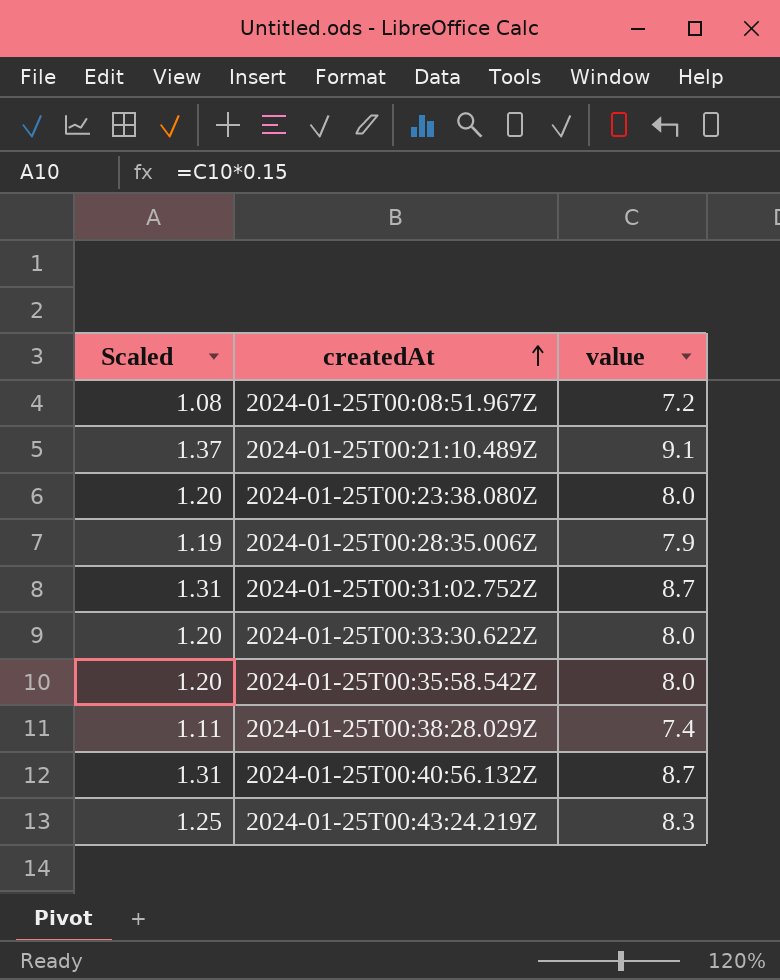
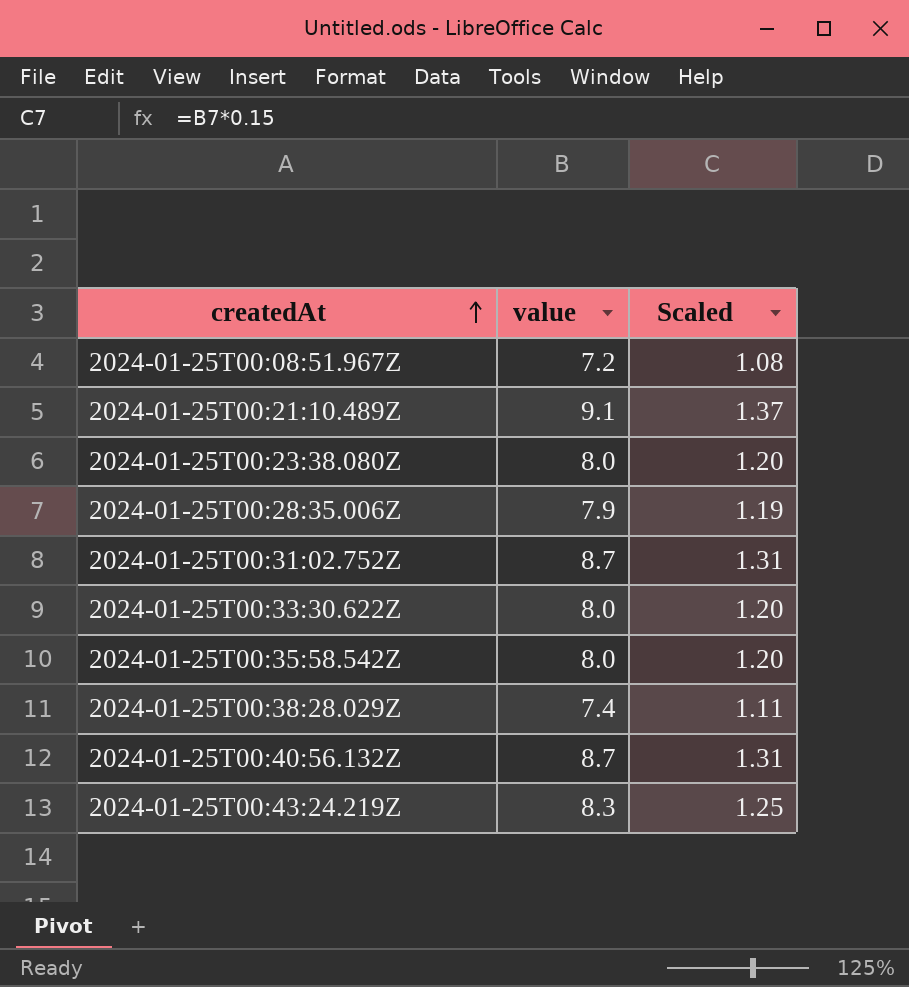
column Scaled | position: 1 -> 3

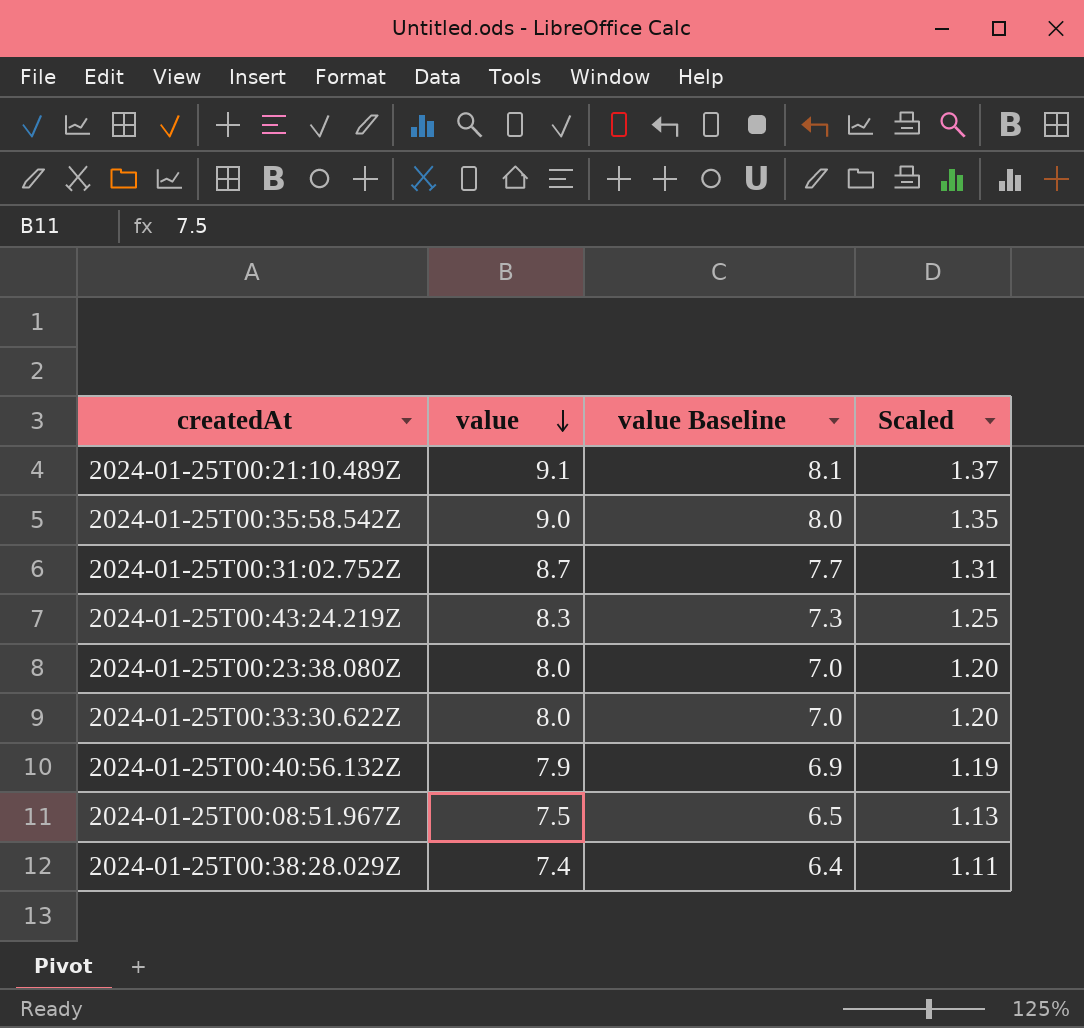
row order: createdAt ascending -> value descending
column value Baseline | formula: none -> [value] - 1
row 2024-01-25T00:28:35.006Z: 7.9 | 1.19 -> none
2024-01-25T00:35:58.542Z | value: 8.0 -> 9.0
2024-01-25T00:35:58.542Z | Scaled: 1.20 -> 1.35
2024-01-25T00:40:56.132Z | value: 8.7 -> 7.9
2024-01-25T00:40:56.132Z | Scaled: 1.31 -> 1.19
2024-01-25T00:08:51.967Z | value: 7.2 -> 7.5
2024-01-25T00:08:51.967Z | Scaled: 1.08 -> 1.13

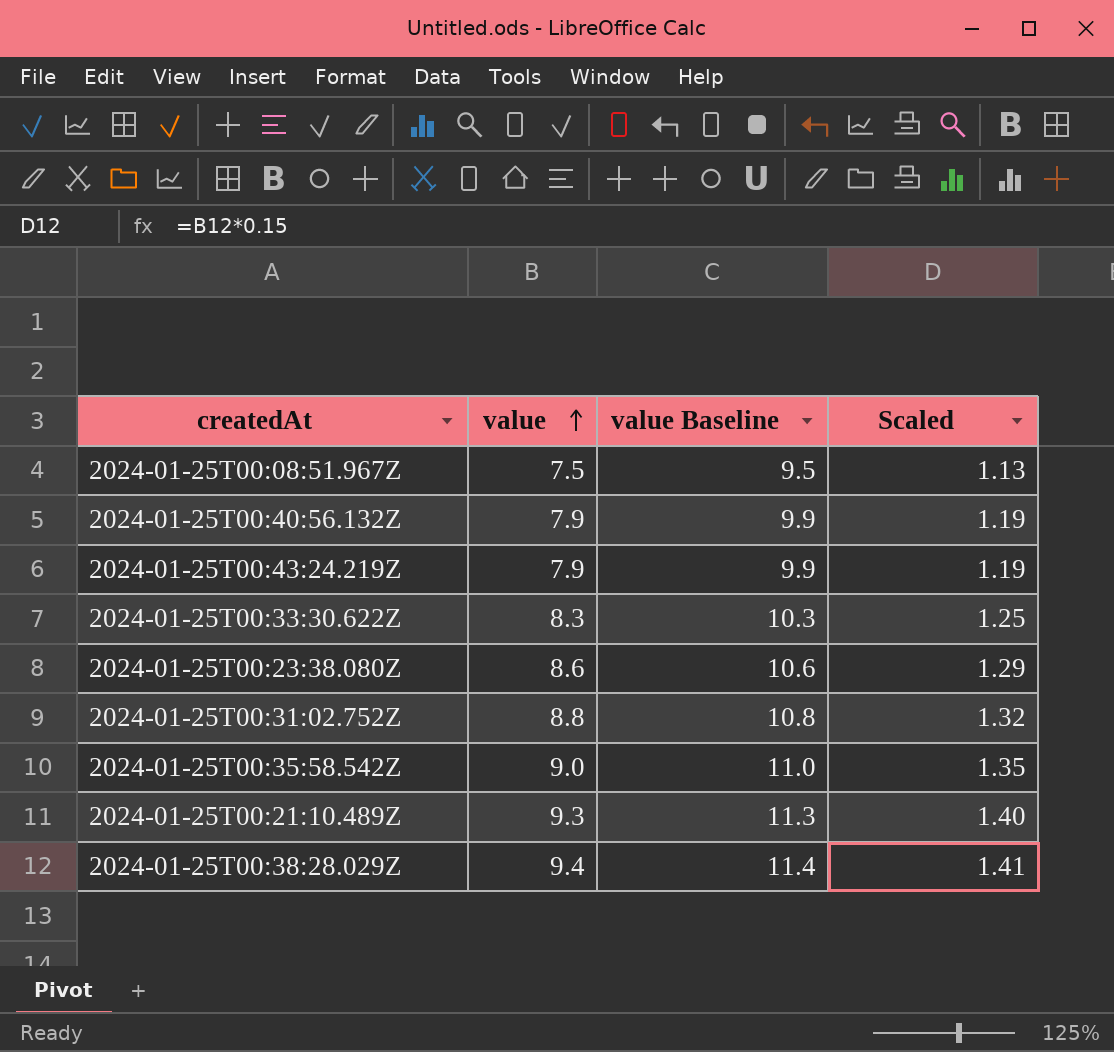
row order: value descending -> value ascending
column value Baseline | formula: [value] - 1 -> [value] + 2
2024-01-25T00:43:24.219Z | value: 8.3 -> 7.9
2024-01-25T00:43:24.219Z | Scaled: 1.25 -> 1.19
2024-01-25T00:33:30.622Z | value: 8.0 -> 8.3
2024-01-25T00:33:30.622Z | Scaled: 1.20 -> 1.25
2024-01-25T00:23:38.080Z | value: 8.0 -> 8.6
2024-01-25T00:23:38.080Z | Scaled: 1.20 -> 1.29
2024-01-25T00:31:02.752Z | value: 8.7 -> 8.8
2024-01-25T00:31:02.752Z | Scaled: 1.31 -> 1.32
2024-01-25T00:21:10.489Z | value: 9.1 -> 9.3
2024-01-25T00:21:10.489Z | Scaled: 1.37 -> 1.40
2024-01-25T00:38:28.029Z | value: 7.4 -> 9.4
2024-01-25T00:38:28.029Z | Scaled: 1.11 -> 1.41

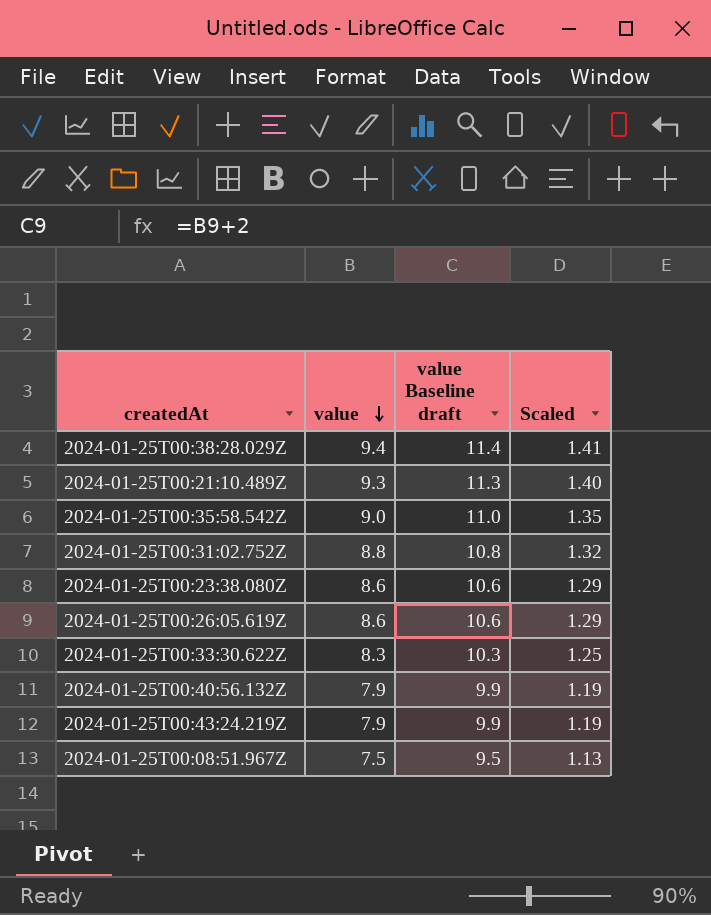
row order: value ascending -> value descending
column name: value Baseline -> value Baseline draft
row 2024-01-25T00:26:05.619Z: none -> 8.6 | 10.6 | 1.29

